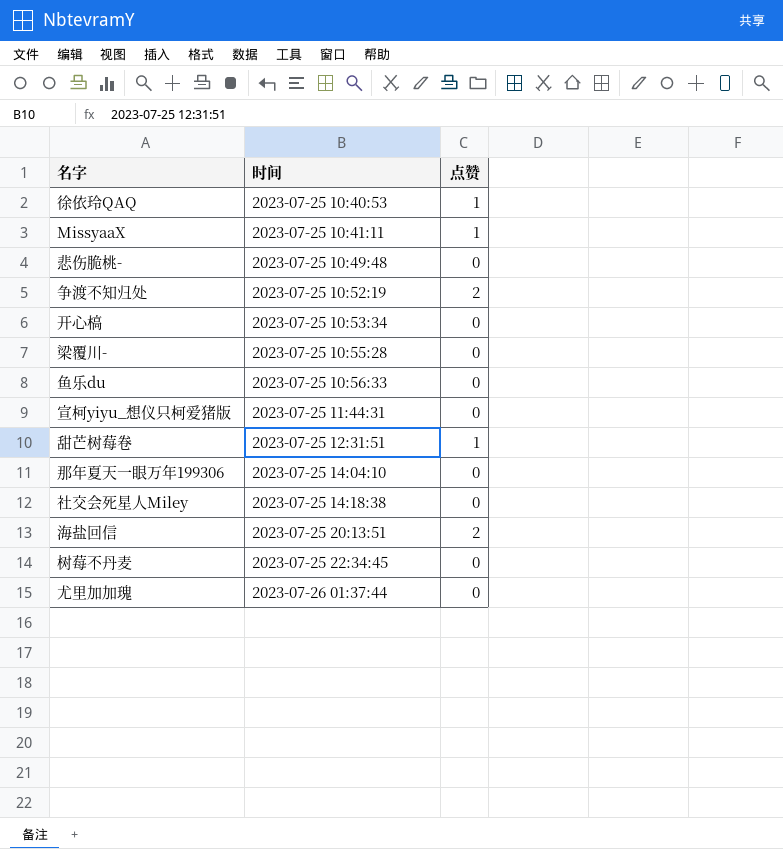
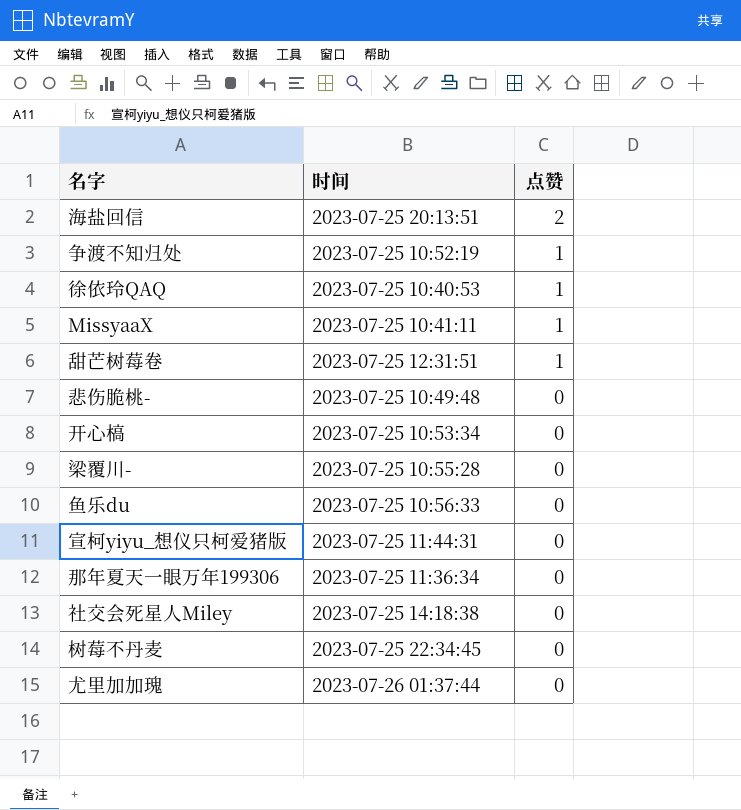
row order: 时间 ascending -> 点赞 descending
争渡不知归处 | 点赞: 2 -> 1
那年夏天一眼万年199306 | 时间: 2023-07-25 14:04:10 -> 2023-07-25 11:36:34

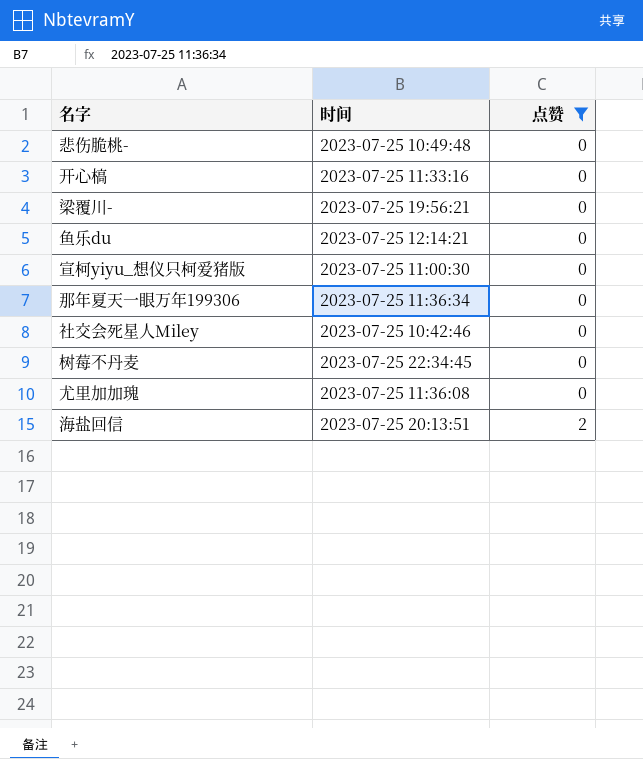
filter: none -> 点赞 != 1
row order: 点赞 descending -> 点赞 ascending
开心槁 | 时间: 2023-07-25 10:53:34 -> 2023-07-25 11:33:16
梁覆川- | 时间: 2023-07-25 10:55:28 -> 2023-07-25 19:56:21
鱼乐du | 时间: 2023-07-25 10:56:33 -> 2023-07-25 12:14:21
宣柯yiyu_想仪只柯爱猪版 | 时间: 2023-07-25 11:44:31 -> 2023-07-25 11:00:30
社交会死星人Miley | 时间: 2023-07-25 14:18:38 -> 2023-07-25 10:42:46
尤里加加瑰 | 时间: 2023-07-26 01:37:44 -> 2023-07-25 11:36:08

